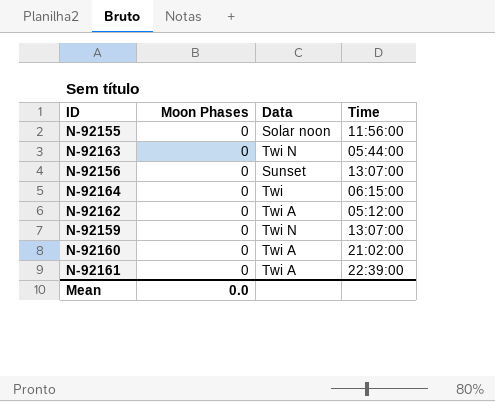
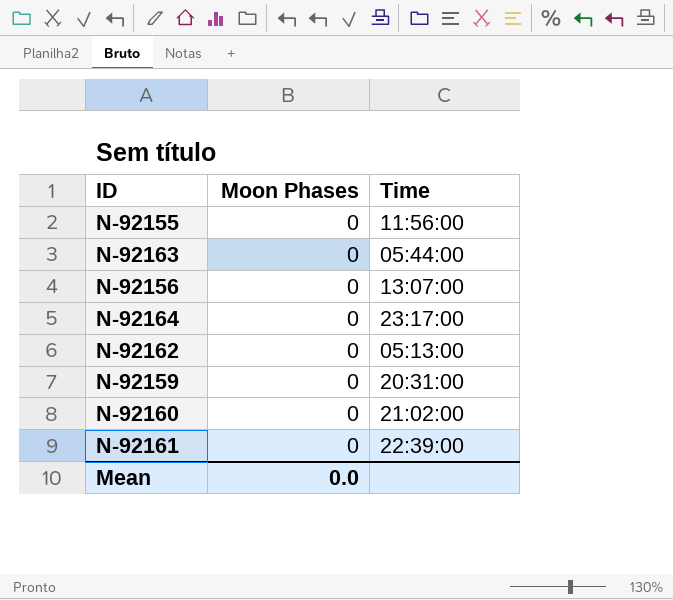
column Data | position: 3 -> none
N-92164 | Time: 06:15:00 -> 23:17:00
N-92162 | Time: 05:12:00 -> 05:13:00
N-92159 | Time: 13:07:00 -> 20:31:00

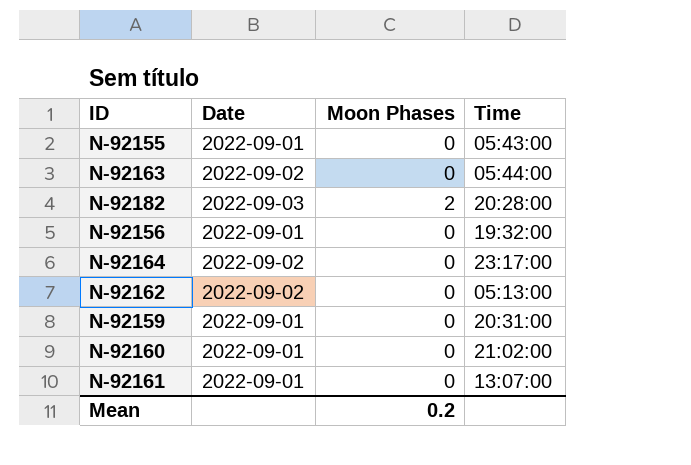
column Date | position: none -> 2
N-92155 | Time: 11:56:00 -> 05:43:00
row N-92182: none -> 2022-09-03 | 2 | 20:28:00
N-92156 | Time: 13:07:00 -> 19:32:00
N-92161 | Time: 22:39:00 -> 13:07:00
Mean | Moon Phases: 0.0 -> 0.2

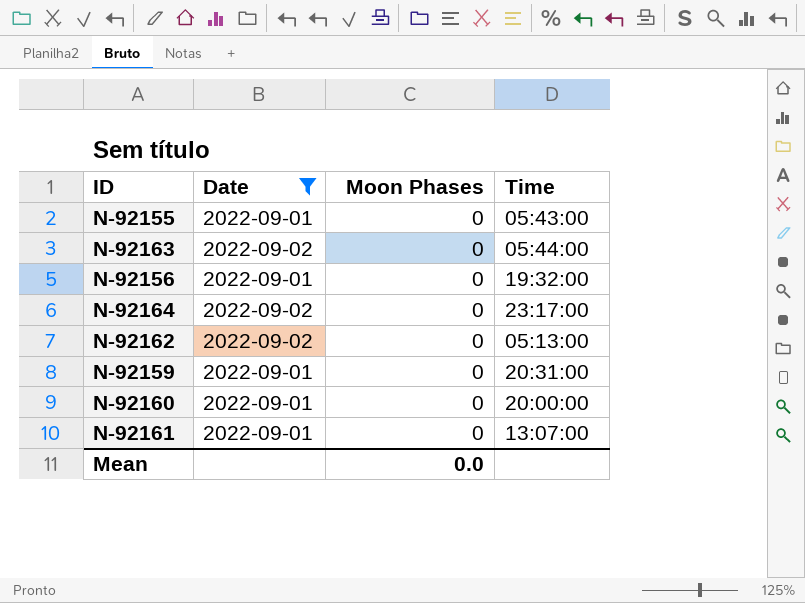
filter: none -> Date != 2022-09-03
N-92160 | Time: 21:02:00 -> 20:00:00
Mean | Moon Phases: 0.2 -> 0.0

